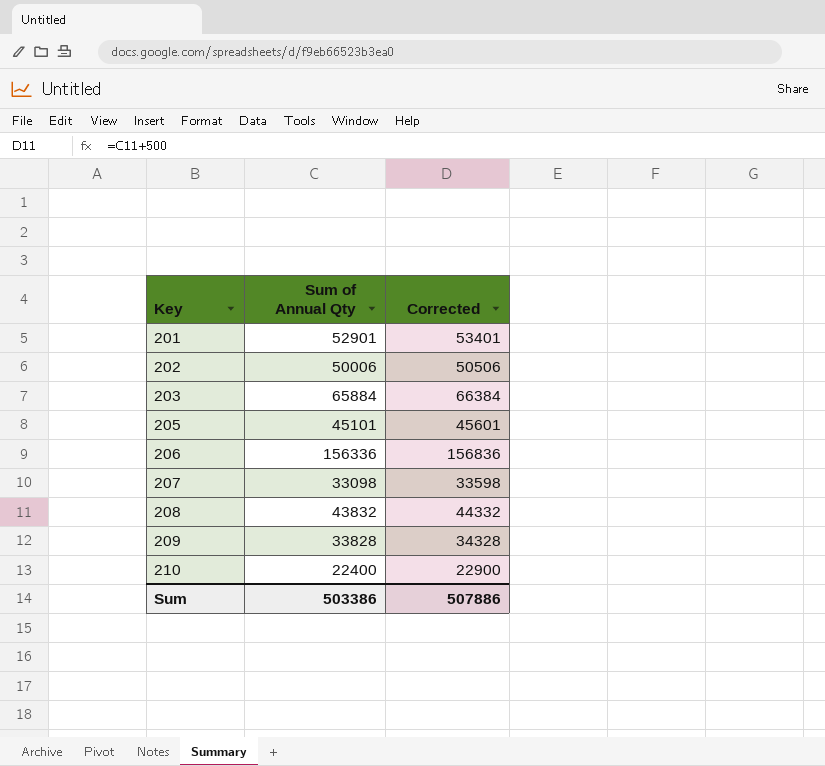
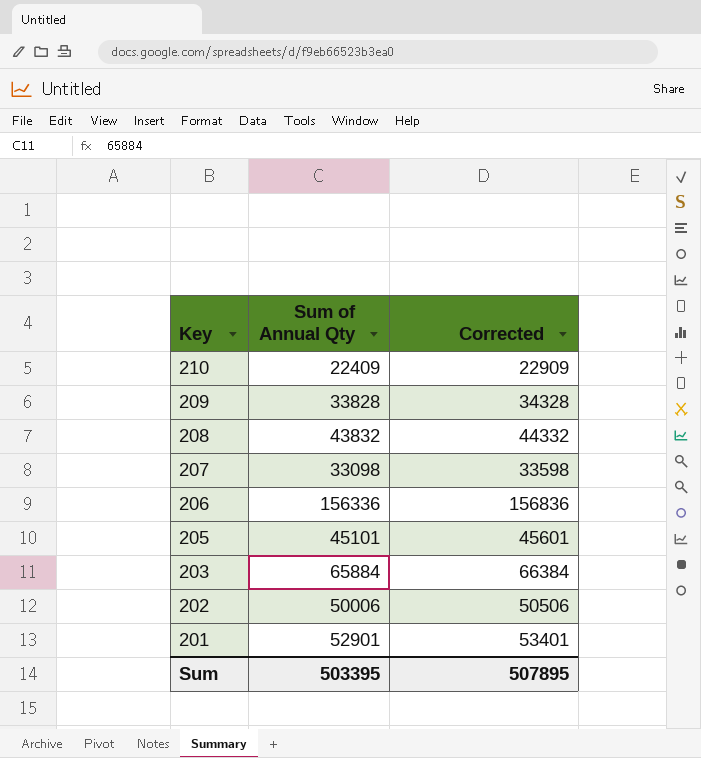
row order: Key ascending -> Key descending
210 | Sum of Annual Qty: 22400 -> 22409
210 | Corrected: 22900 -> 22909
Sum | Sum of Annual Qty: 503386 -> 503395
Sum | Corrected: 507886 -> 507895

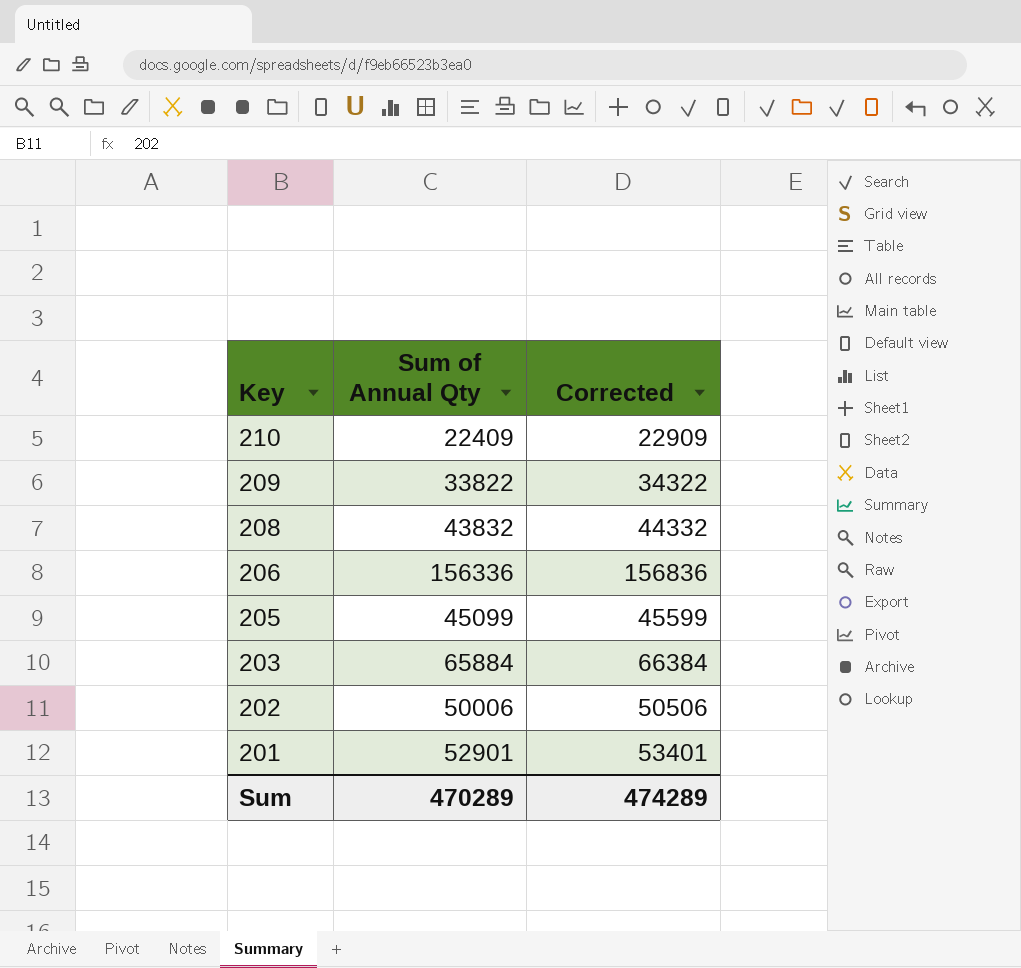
row 207: 33098 | 33598 -> none
209 | Sum of Annual Qty: 33828 -> 33822
209 | Corrected: 34328 -> 34322
205 | Sum of Annual Qty: 45101 -> 45099
205 | Corrected: 45601 -> 45599
Sum | Sum of Annual Qty: 503395 -> 470289
Sum | Corrected: 507895 -> 474289

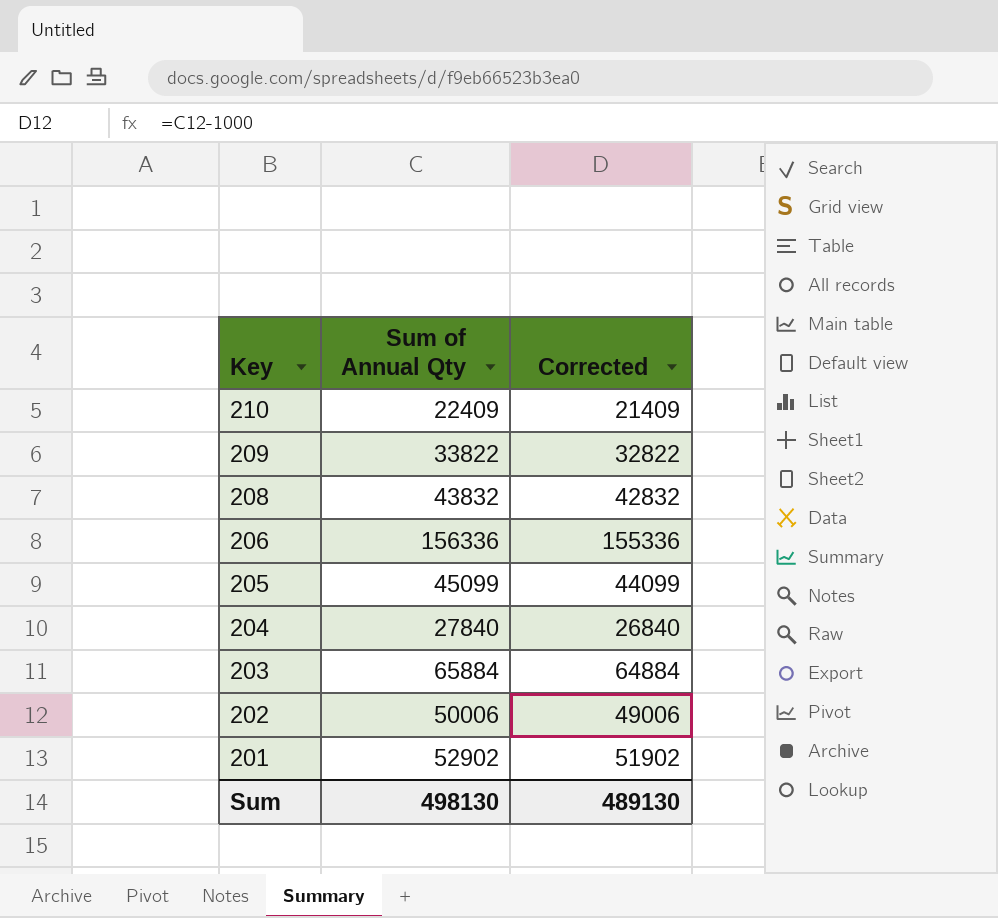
column Corrected | formula: [Sum of Annual Qty] + 500 -> [Sum of Annual Qty] - 1000
row 204: none -> 27840 | 26840
201 | Sum of Annual Qty: 52901 -> 52902
Sum | Sum of Annual Qty: 470289 -> 498130
Sum | Corrected: 474289 -> 489130

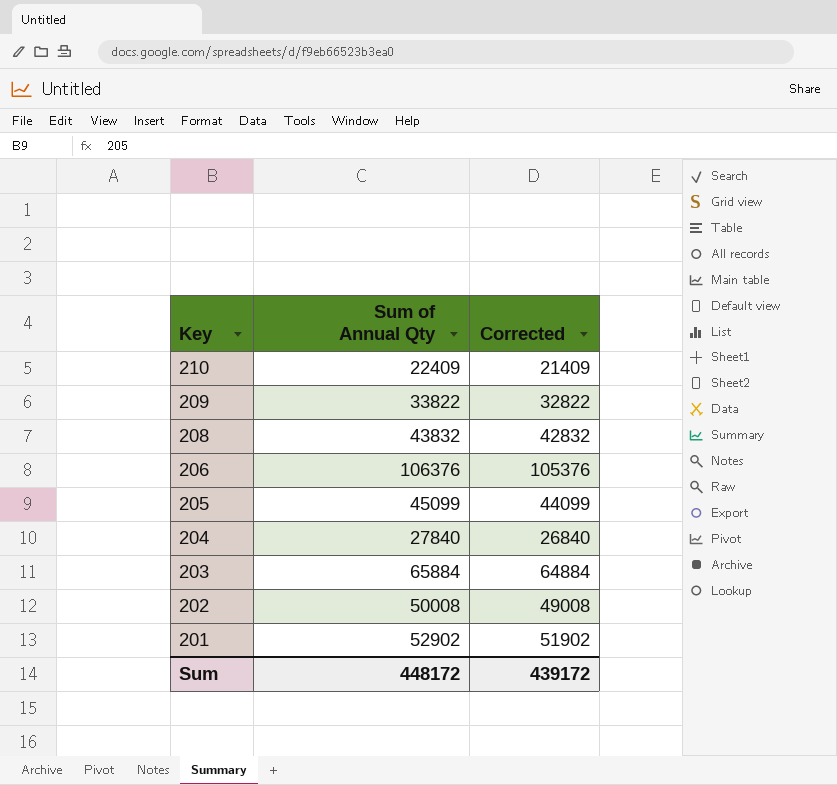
206 | Sum of Annual Qty: 156336 -> 106376
206 | Corrected: 155336 -> 105376
202 | Sum of Annual Qty: 50006 -> 50008
202 | Corrected: 49006 -> 49008
Sum | Sum of Annual Qty: 498130 -> 448172
Sum | Corrected: 489130 -> 439172

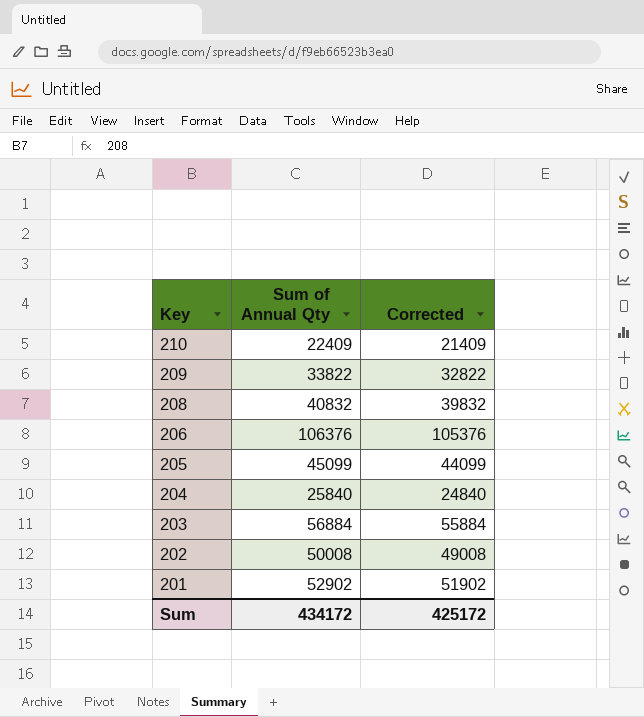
208 | Sum of Annual Qty: 43832 -> 40832
208 | Corrected: 42832 -> 39832
204 | Sum of Annual Qty: 27840 -> 25840
204 | Corrected: 26840 -> 24840
203 | Sum of Annual Qty: 65884 -> 56884
203 | Corrected: 64884 -> 55884
Sum | Sum of Annual Qty: 448172 -> 434172
Sum | Corrected: 439172 -> 425172

